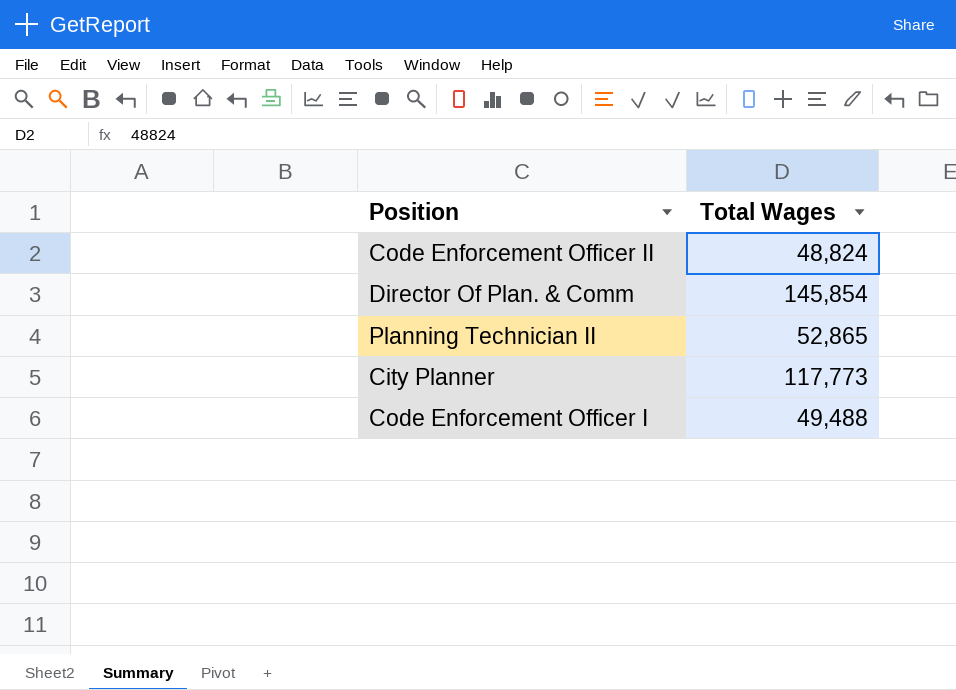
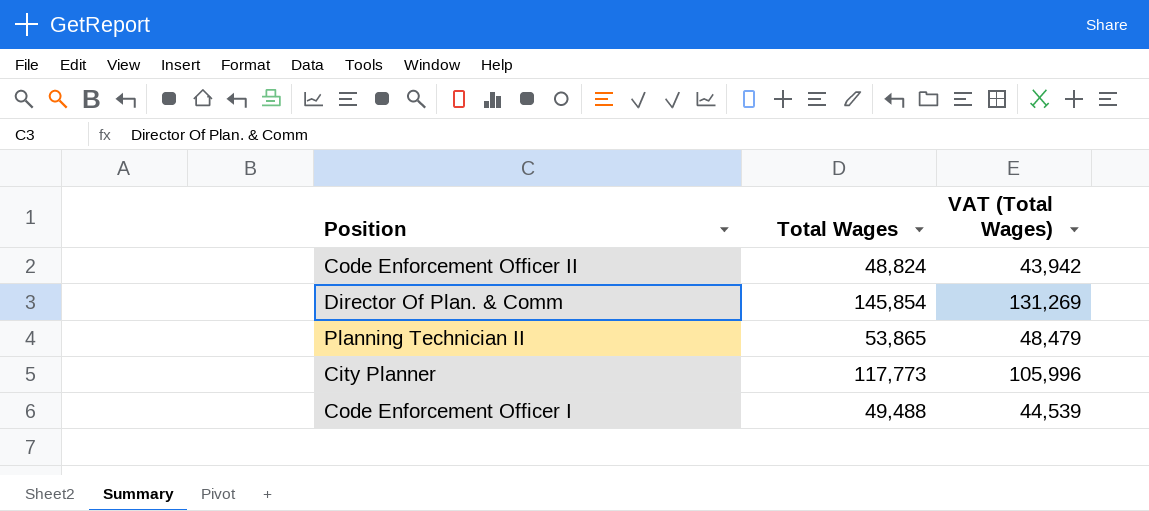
column VAT (Total Wages) | formula: none -> [Total Wages] * 0.9
Planning Technician II | Total Wages: 52,865 -> 53,865

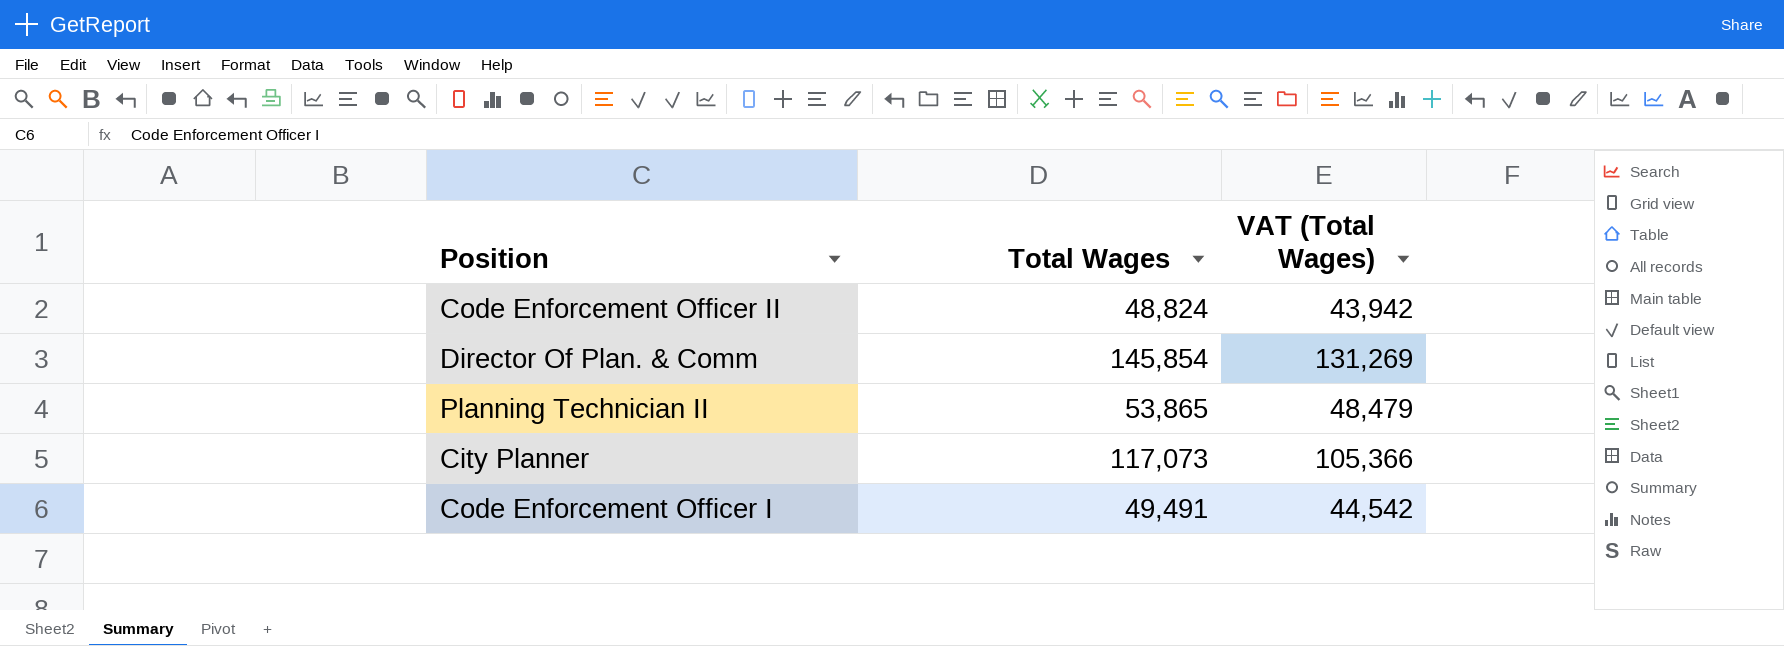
City Planner | Total Wages: 117,773 -> 117,073
City Planner | VAT (Total Wages): 105,996 -> 105,366
Code Enforcement Officer I | Total Wages: 49,488 -> 49,491
Code Enforcement Officer I | VAT (Total Wages): 44,539 -> 44,542

